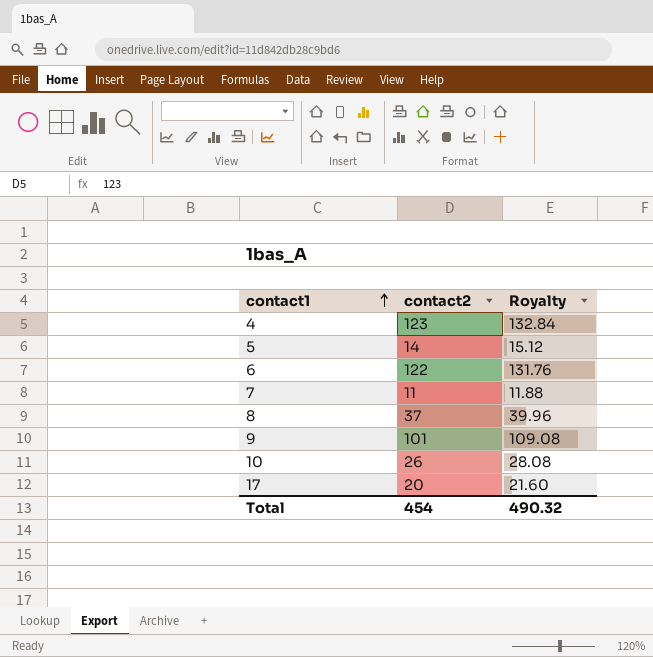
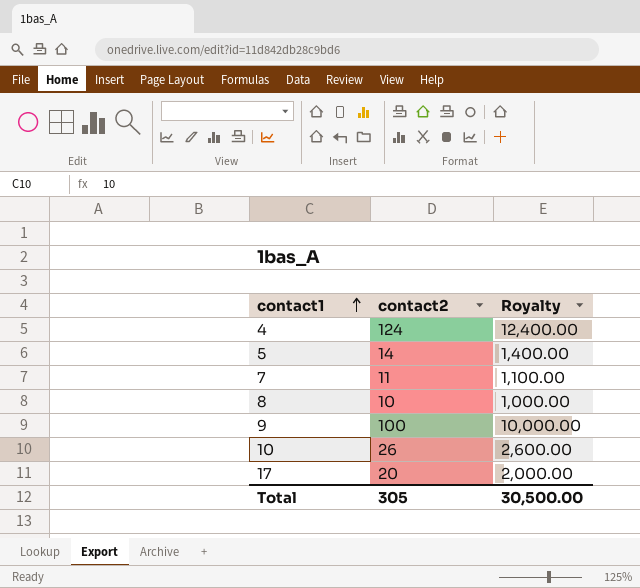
column Royalty | formula: [contact2] * 1.08 -> [contact2] * 100
row 6: 122 | 131.76 -> none
4 | contact2: 123 -> 124
8 | contact2: 37 -> 10
9 | contact2: 101 -> 100
Total | contact2: 454 -> 305
Total | Royalty: 490.32 -> 30,500.00

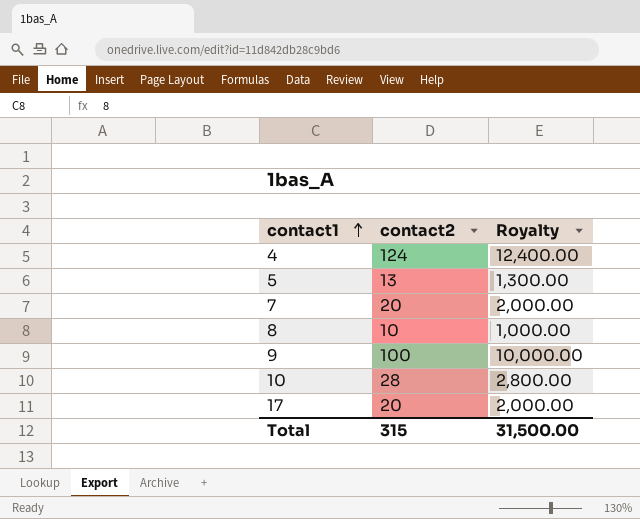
5 | contact2: 14 -> 13
5 | Royalty: 1,400.00 -> 1,300.00
7 | contact2: 11 -> 20
7 | Royalty: 1,100.00 -> 2,000.00
10 | contact2: 26 -> 28
10 | Royalty: 2,600.00 -> 2,800.00
Total | contact2: 305 -> 315
Total | Royalty: 30,500.00 -> 31,500.00

